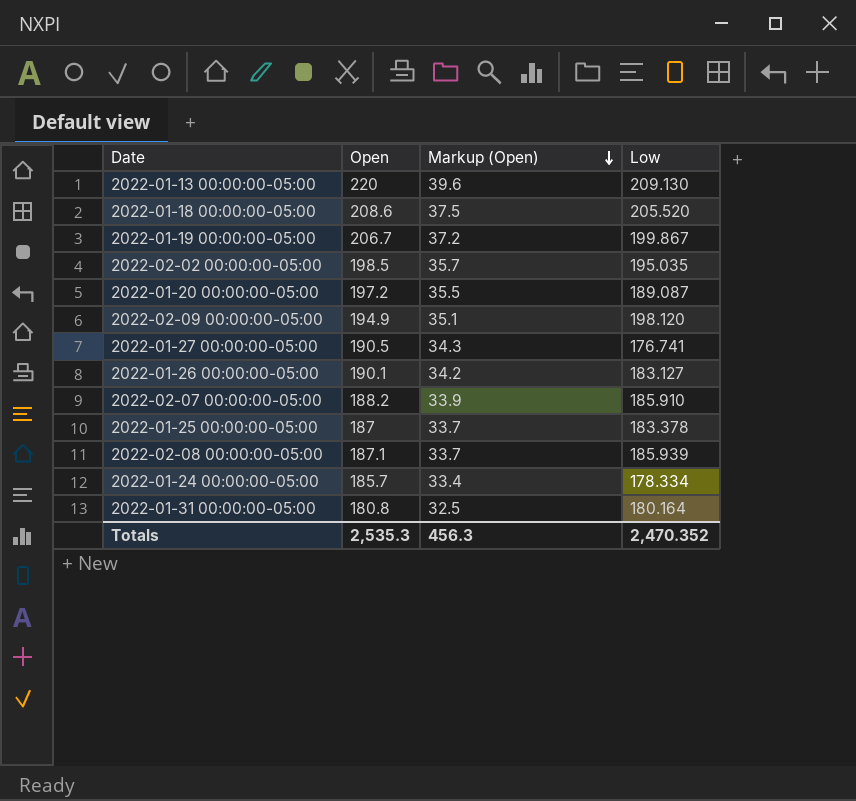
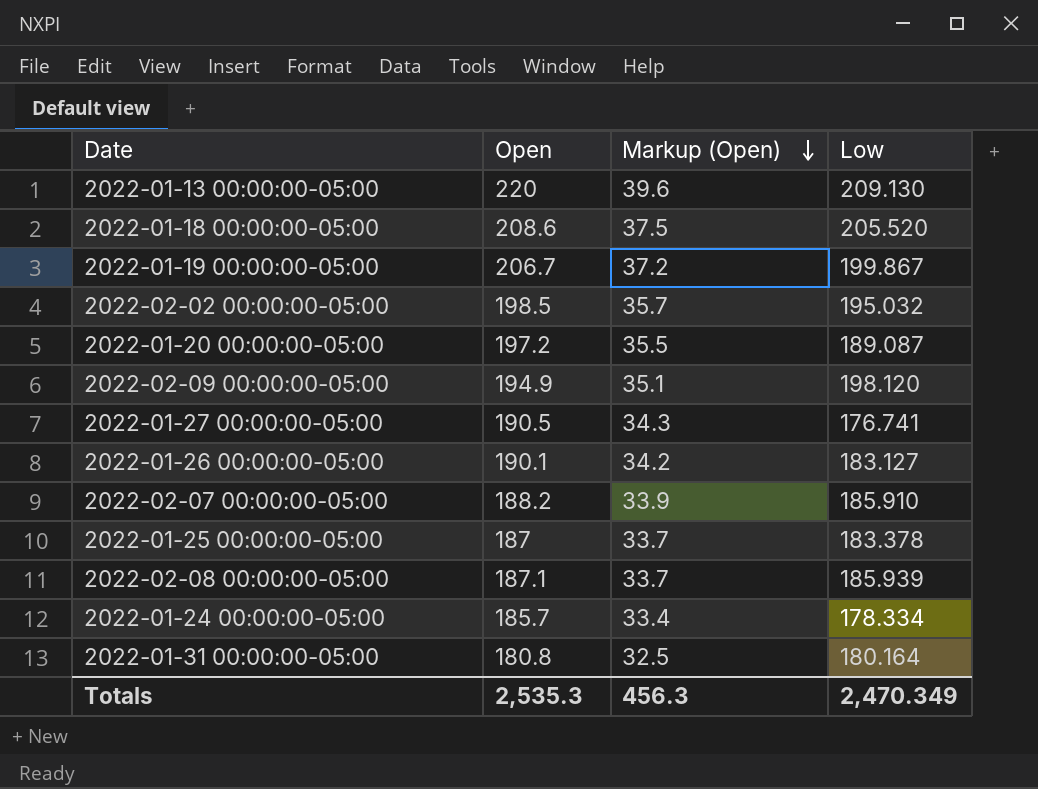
2022-02-02 00:00:00-05:00 | Low: 195.035 -> 195.032
Totals | Low: 2,470.352 -> 2,470.349

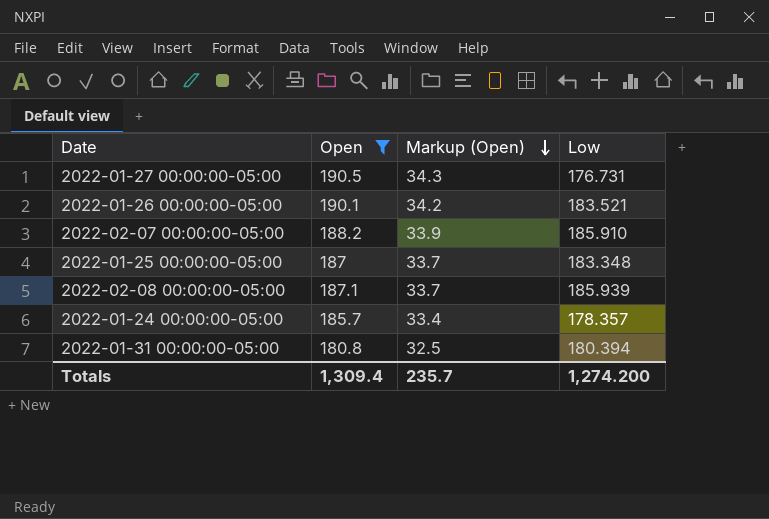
filter: none -> Open <= 190.5
2022-01-27 00:00:00-05:00 | Low: 176.741 -> 176.731
2022-01-26 00:00:00-05:00 | Low: 183.127 -> 183.521
2022-01-25 00:00:00-05:00 | Low: 183.378 -> 183.348
2022-01-24 00:00:00-05:00 | Low: 178.334 -> 178.357
2022-01-31 00:00:00-05:00 | Low: 180.164 -> 180.394
Totals | Open: 2,535.3 -> 1,309.4
Totals | Markup (Open): 456.3 -> 235.7
Totals | Low: 2,470.349 -> 1,274.200

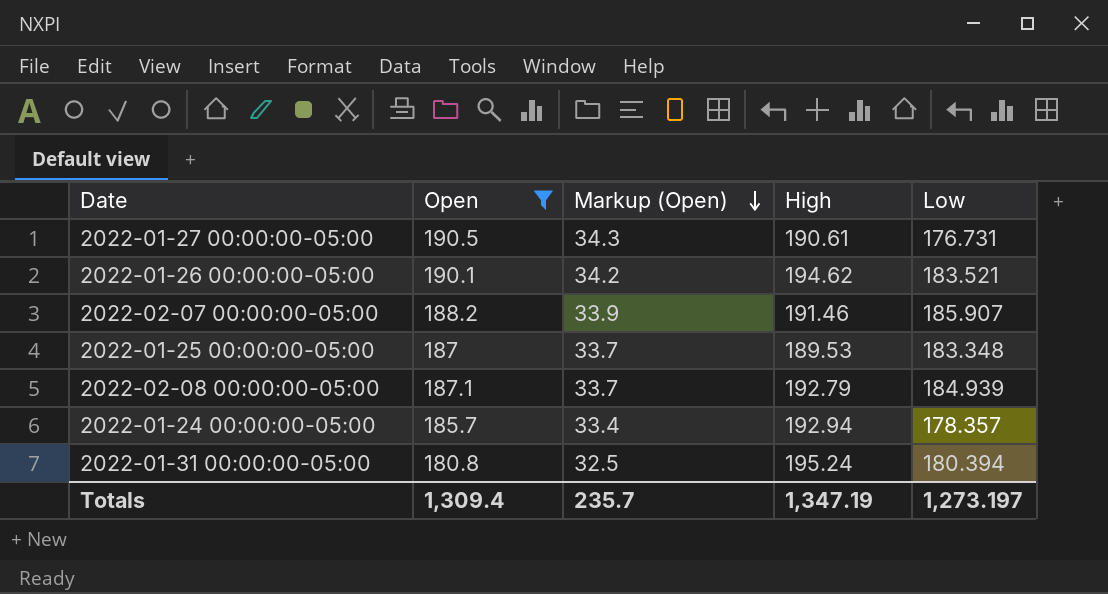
column High | position: none -> 4
2022-02-07 00:00:00-05:00 | Low: 185.910 -> 185.907
2022-02-08 00:00:00-05:00 | Low: 185.939 -> 184.939
Totals | Low: 1,274.200 -> 1,273.197

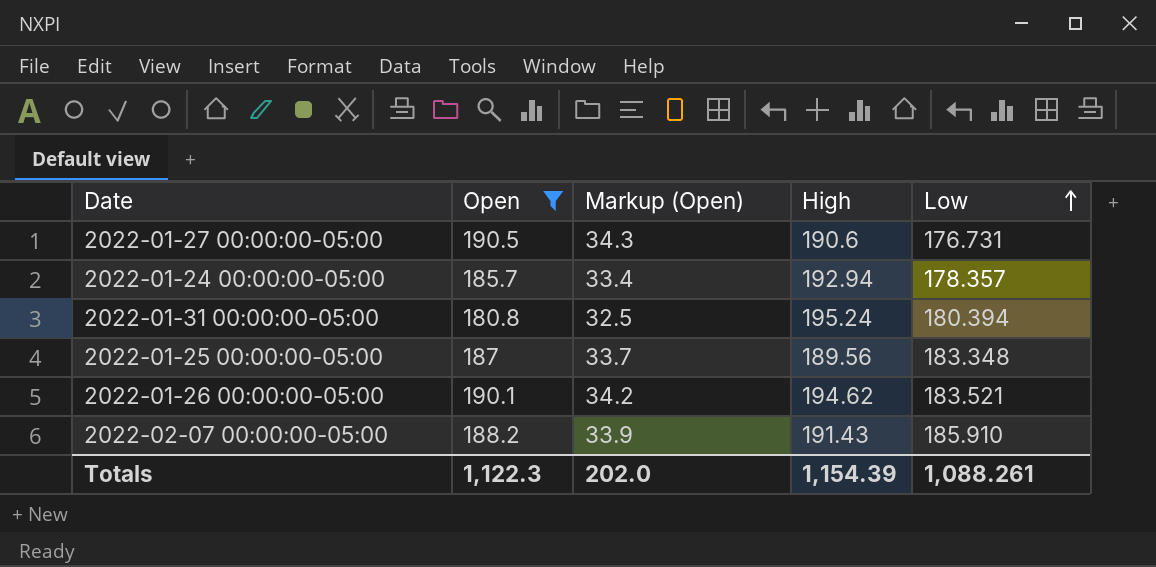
row order: Markup (Open) descending -> Low ascending
row 2022-02-08 00:00:00-05:00: 187.1 | 33.7 | 192.79 | 184.939 -> none
2022-01-27 00:00:00-05:00 | High: 190.61 -> 190.6
2022-01-25 00:00:00-05:00 | High: 189.53 -> 189.56
2022-02-07 00:00:00-05:00 | High: 191.46 -> 191.43
2022-02-07 00:00:00-05:00 | Low: 185.907 -> 185.910
Totals | Open: 1,309.4 -> 1,122.3
Totals | Markup (Open): 235.7 -> 202.0
Totals | High: 1,347.19 -> 1,154.39
Totals | Low: 1,273.197 -> 1,088.261

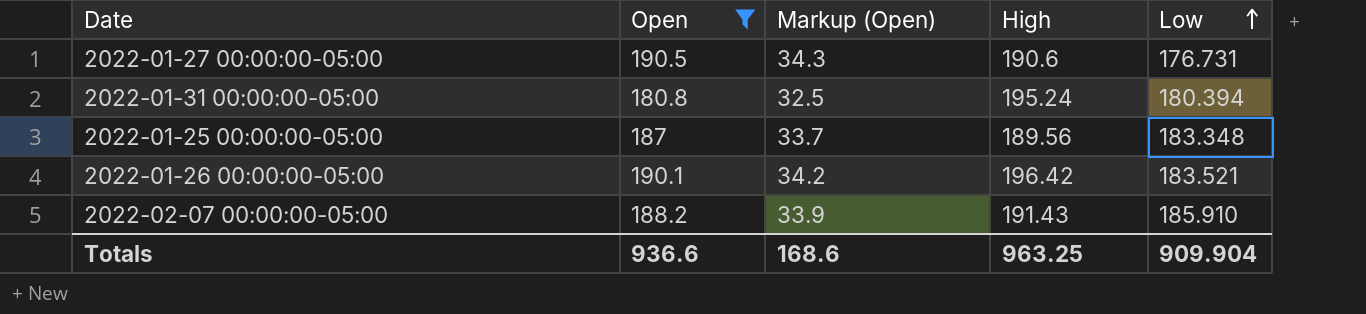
row 2022-01-24 00:00:00-05:00: 185.7 | 33.4 | 192.94 | 178.357 -> none
2022-01-26 00:00:00-05:00 | High: 194.62 -> 196.42
Totals | Open: 1,122.3 -> 936.6
Totals | Markup (Open): 202.0 -> 168.6
Totals | High: 1,154.39 -> 963.25
Totals | Low: 1,088.261 -> 909.904

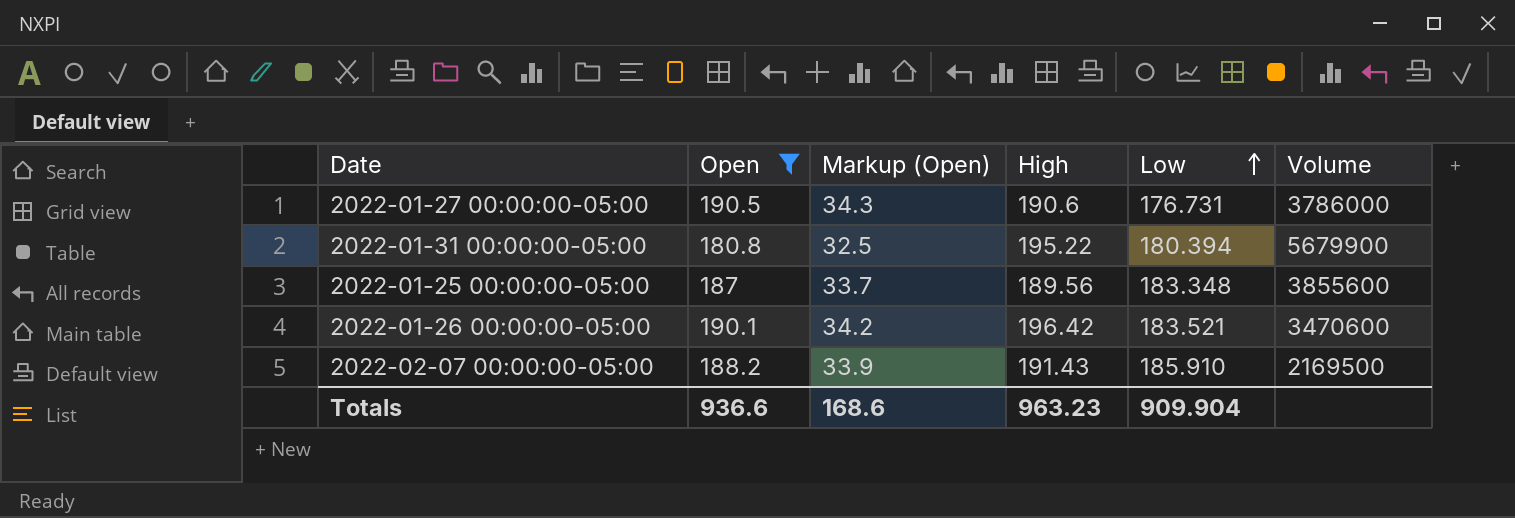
column Volume | position: none -> 6
2022-01-31 00:00:00-05:00 | High: 195.24 -> 195.22
Totals | High: 963.25 -> 963.23

